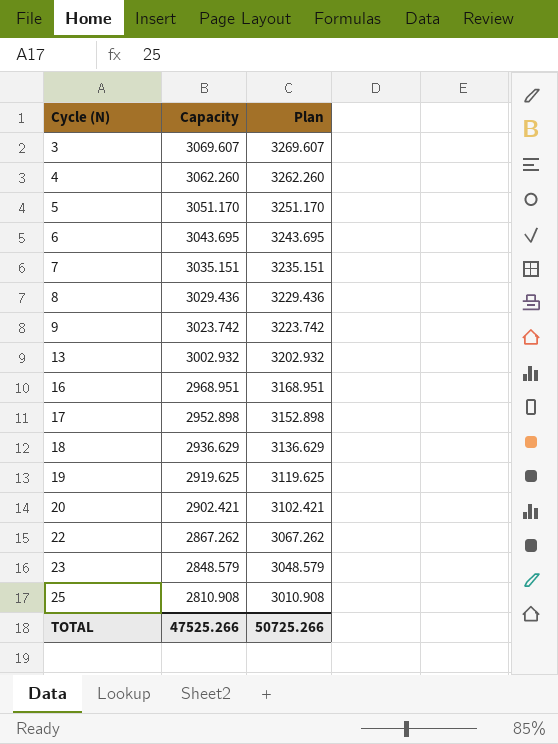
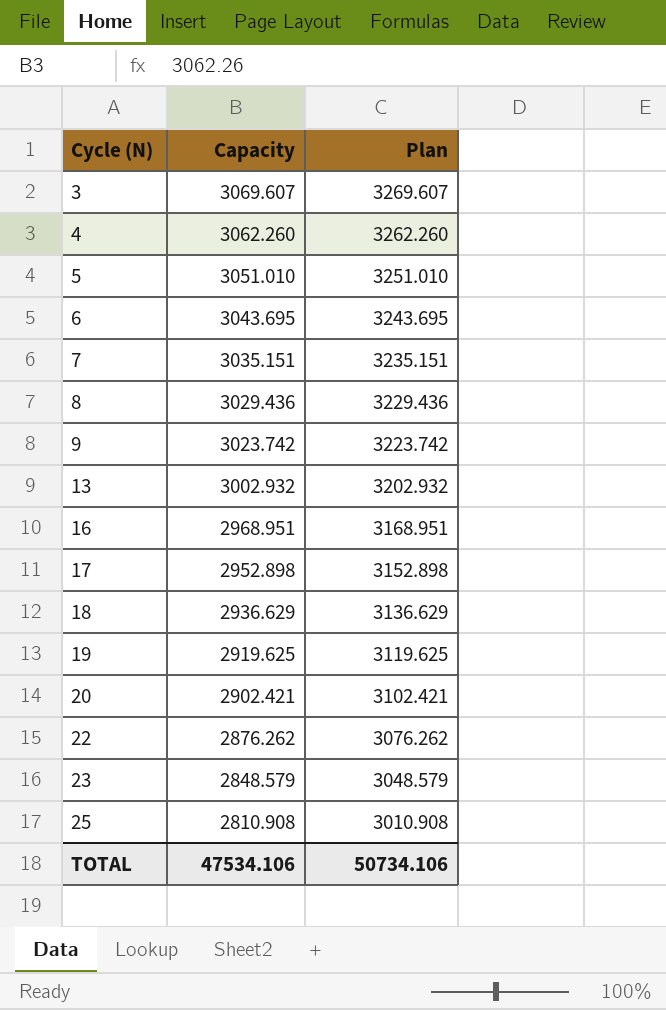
5 | Capacity: 3051.170 -> 3051.010
5 | Plan: 3251.170 -> 3251.010
22 | Capacity: 2867.262 -> 2876.262
22 | Plan: 3067.262 -> 3076.262
TOTAL | Capacity: 47525.266 -> 47534.106
TOTAL | Plan: 50725.266 -> 50734.106

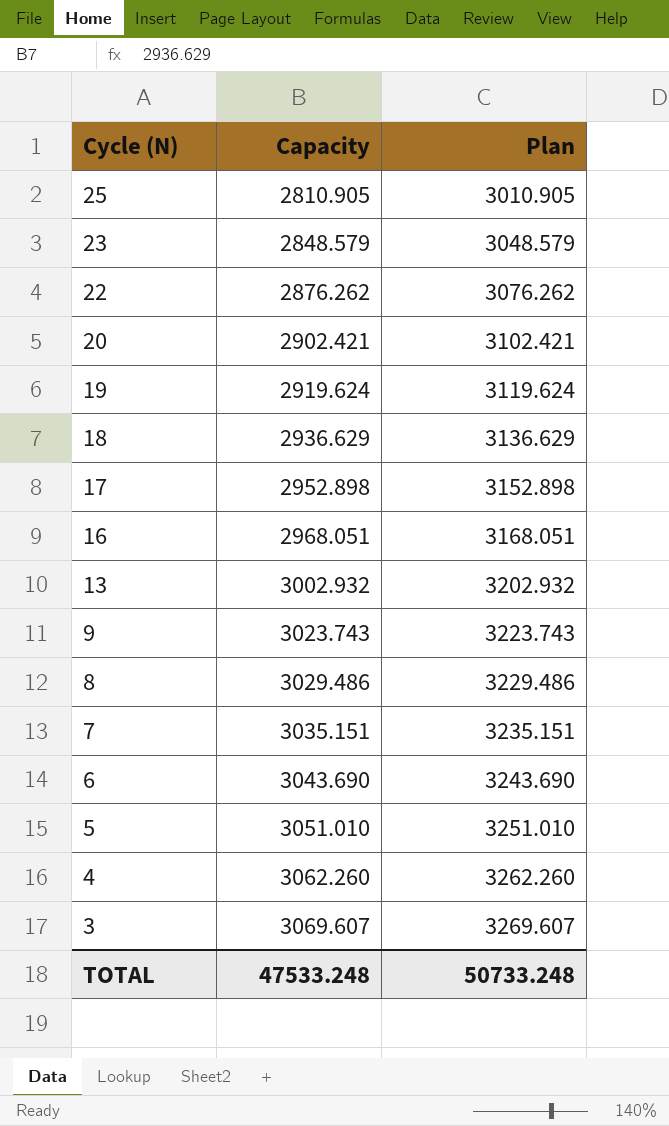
row order: Cycle (N) ascending -> Cycle (N) descending
25 | Capacity: 2810.908 -> 2810.905
25 | Plan: 3010.908 -> 3010.905
19 | Capacity: 2919.625 -> 2919.624
19 | Plan: 3119.625 -> 3119.624
16 | Capacity: 2968.951 -> 2968.051
16 | Plan: 3168.951 -> 3168.051
9 | Capacity: 3023.742 -> 3023.743
9 | Plan: 3223.742 -> 3223.743
8 | Capacity: 3029.436 -> 3029.486
8 | Plan: 3229.436 -> 3229.486
6 | Capacity: 3043.695 -> 3043.690
6 | Plan: 3243.695 -> 3243.690
TOTAL | Capacity: 47534.106 -> 47533.248
TOTAL | Plan: 50734.106 -> 50733.248

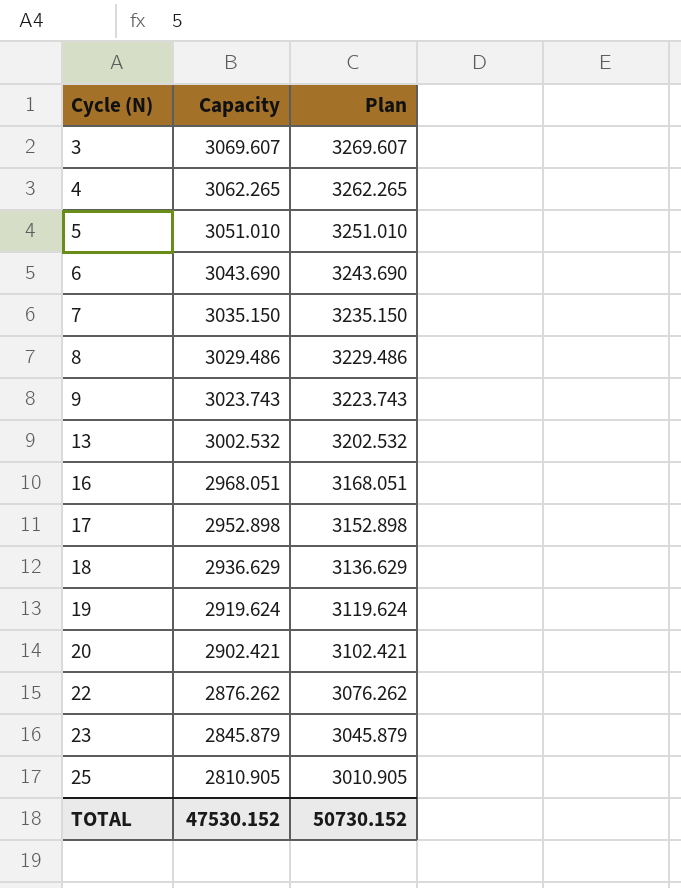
row order: Cycle (N) descending -> Cycle (N) ascending
4 | Capacity: 3062.260 -> 3062.265
4 | Plan: 3262.260 -> 3262.265
7 | Capacity: 3035.151 -> 3035.150
7 | Plan: 3235.151 -> 3235.150
13 | Capacity: 3002.932 -> 3002.532
13 | Plan: 3202.932 -> 3202.532
23 | Capacity: 2848.579 -> 2845.879
23 | Plan: 3048.579 -> 3045.879
TOTAL | Capacity: 47533.248 -> 47530.152
TOTAL | Plan: 50733.248 -> 50730.152

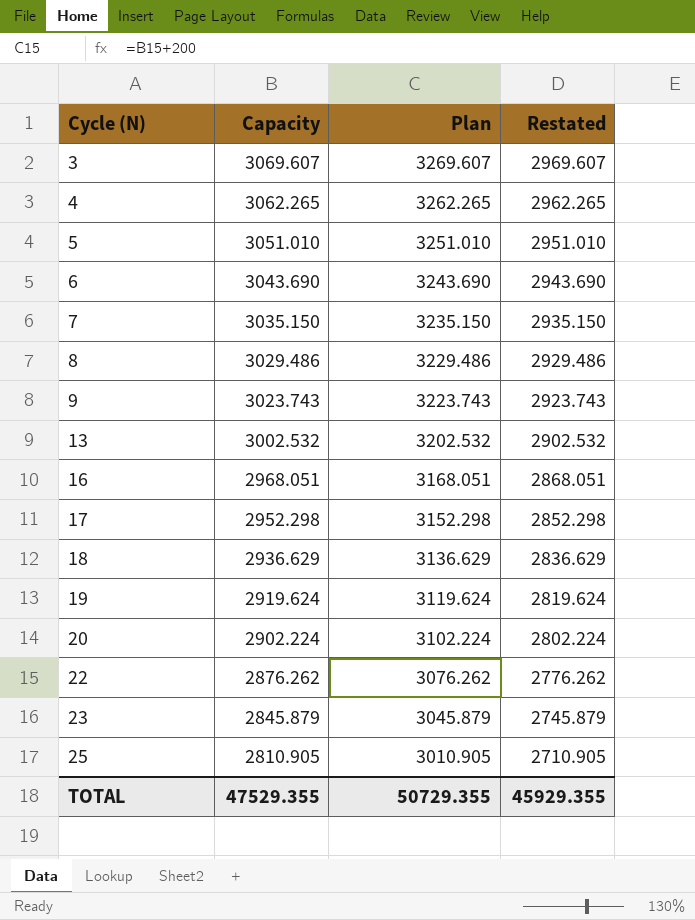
column Restated | formula: none -> [Capacity] - 100
17 | Capacity: 2952.898 -> 2952.298
17 | Plan: 3152.898 -> 3152.298
20 | Capacity: 2902.421 -> 2902.224
20 | Plan: 3102.421 -> 3102.224
TOTAL | Capacity: 47530.152 -> 47529.355
TOTAL | Plan: 50730.152 -> 50729.355

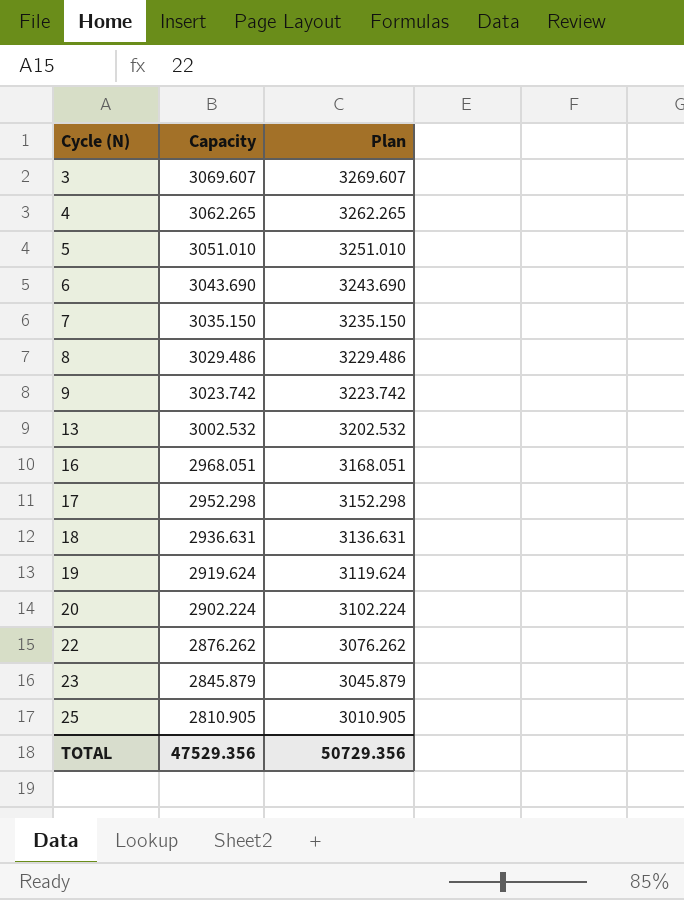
column Restated | formula: [Capacity] - 100 -> none
9 | Capacity: 3023.743 -> 3023.742
9 | Plan: 3223.743 -> 3223.742
18 | Capacity: 2936.629 -> 2936.631
18 | Plan: 3136.629 -> 3136.631
TOTAL | Capacity: 47529.355 -> 47529.356
TOTAL | Plan: 50729.355 -> 50729.356

